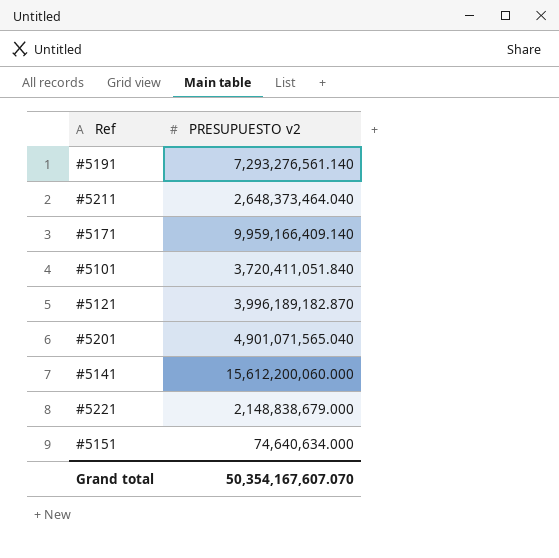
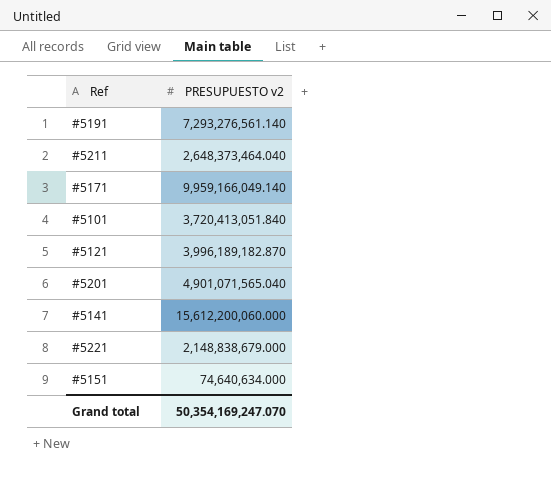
#5171 | PRESUPUESTO v2: 9,959,166,409.140 -> 9,959,166,049.140
#5101 | PRESUPUESTO v2: 3,720,411,051.840 -> 3,720,413,051.840
Grand total | PRESUPUESTO v2: 50,354,167,607.070 -> 50,354,169,247.070

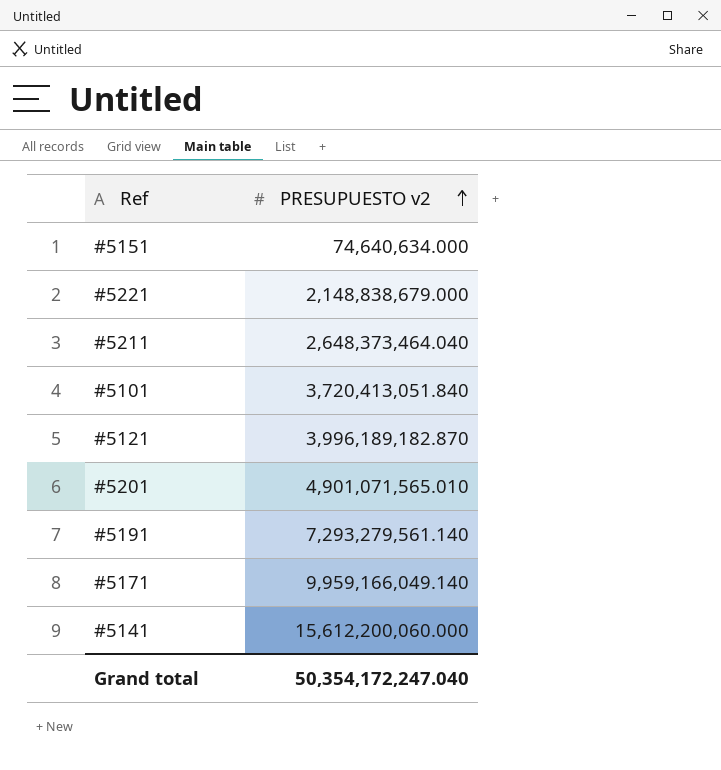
row order: none -> PRESUPUESTO v2 ascending
#5201 | PRESUPUESTO v2: 4,901,071,565.040 -> 4,901,071,565.010
#5191 | PRESUPUESTO v2: 7,293,276,561.140 -> 7,293,279,561.140
Grand total | PRESUPUESTO v2: 50,354,169,247.070 -> 50,354,172,247.040

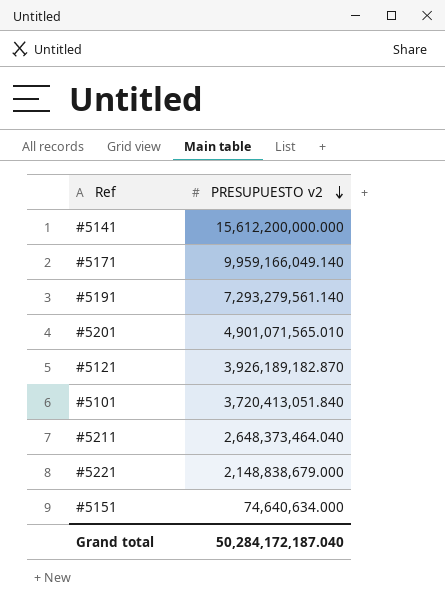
row order: PRESUPUESTO v2 ascending -> PRESUPUESTO v2 descending
#5141 | PRESUPUESTO v2: 15,612,200,060.000 -> 15,612,200,000.000
#5121 | PRESUPUESTO v2: 3,996,189,182.870 -> 3,926,189,182.870
Grand total | PRESUPUESTO v2: 50,354,172,247.040 -> 50,284,172,187.040

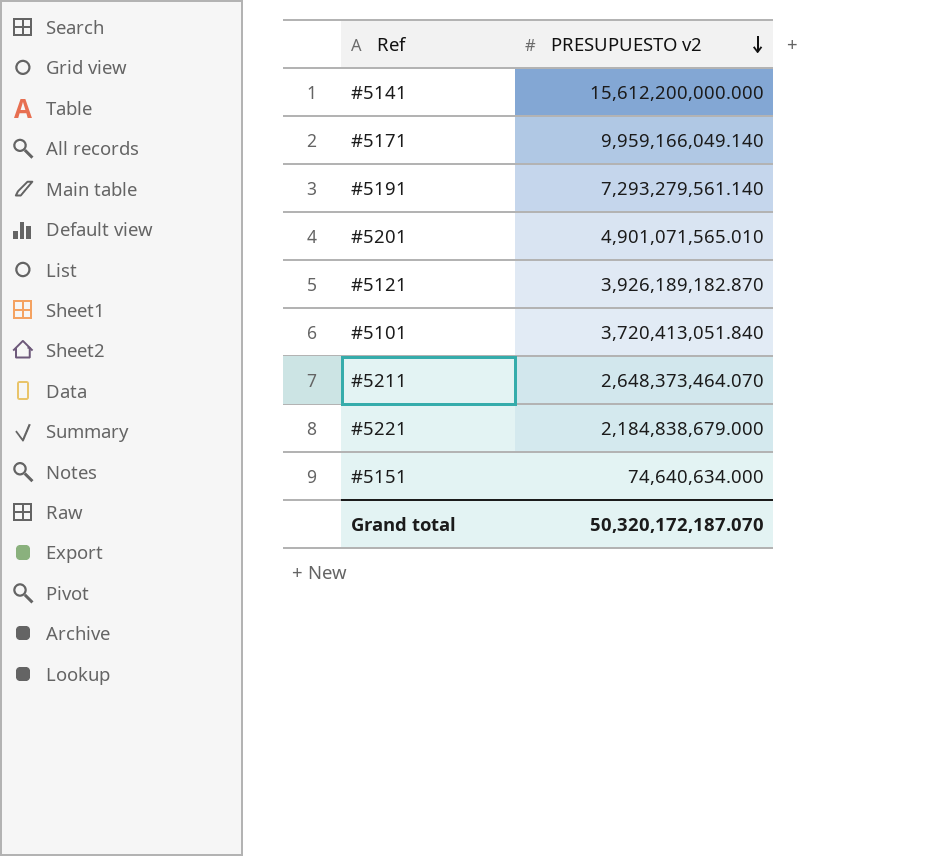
#5211 | PRESUPUESTO v2: 2,648,373,464.040 -> 2,648,373,464.070
#5221 | PRESUPUESTO v2: 2,148,838,679.000 -> 2,184,838,679.000
Grand total | PRESUPUESTO v2: 50,284,172,187.040 -> 50,320,172,187.070

